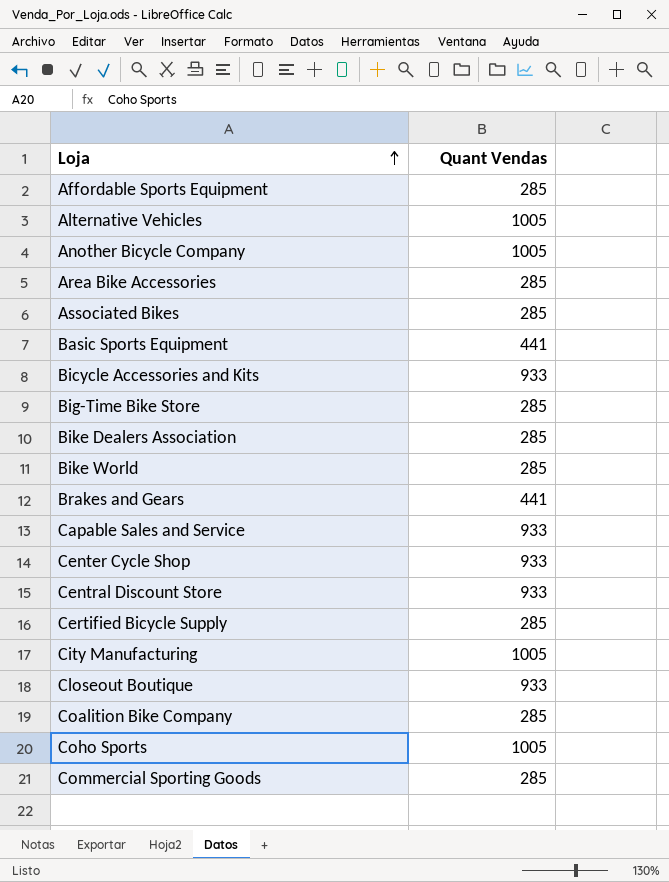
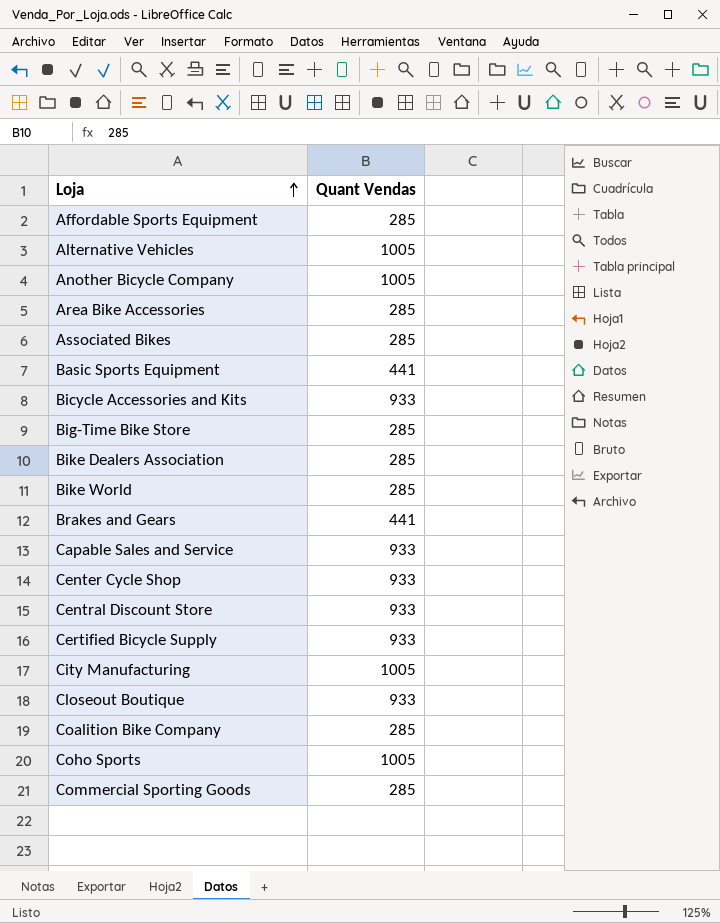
Certified Bicycle Supply | Quant Vendas: 285 -> 933

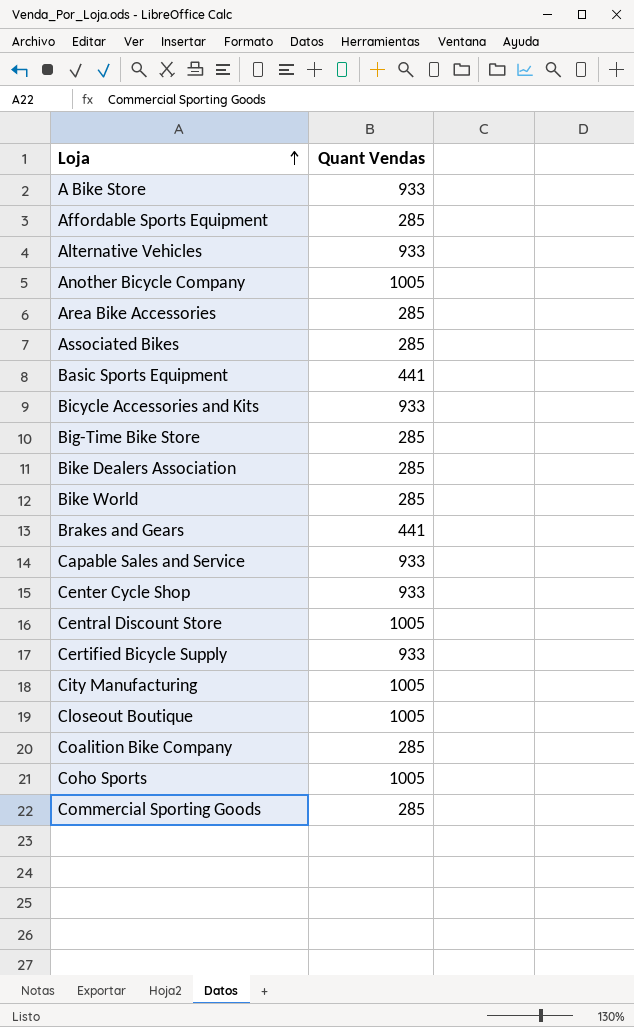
row A Bike Store: none -> 933
Alternative Vehicles | Quant Vendas: 1005 -> 933
Central Discount Store | Quant Vendas: 933 -> 1005
Closeout Boutique | Quant Vendas: 933 -> 1005

